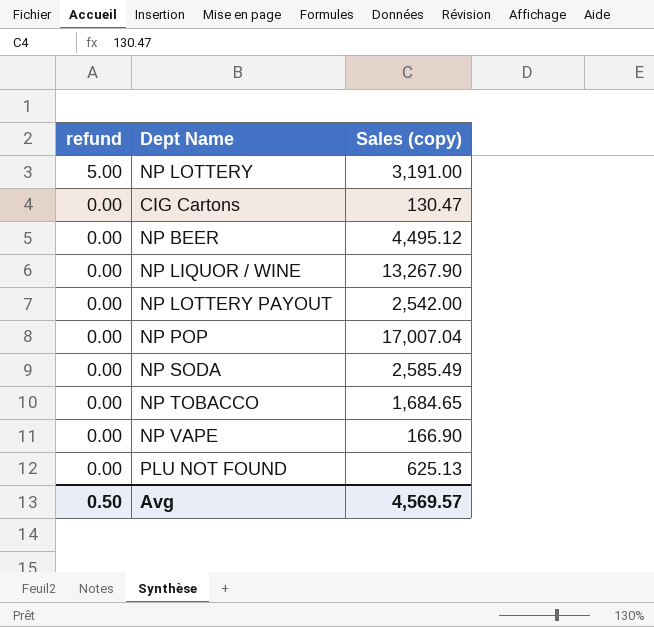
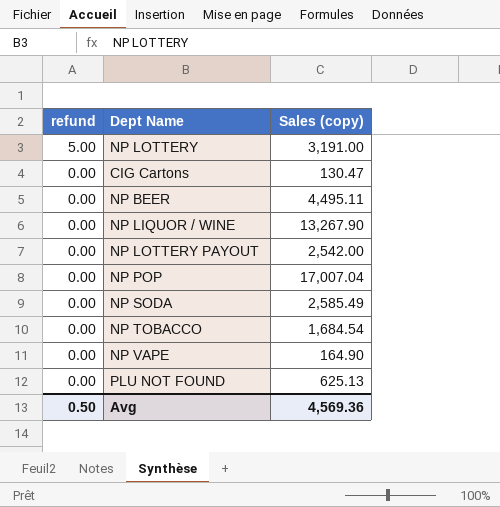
NP BEER | Sales (copy): 4,495.12 -> 4,495.11
NP TOBACCO | Sales (copy): 1,684.65 -> 1,684.54
NP VAPE | Sales (copy): 166.90 -> 164.90
Avg | Sales (copy): 4,569.57 -> 4,569.36

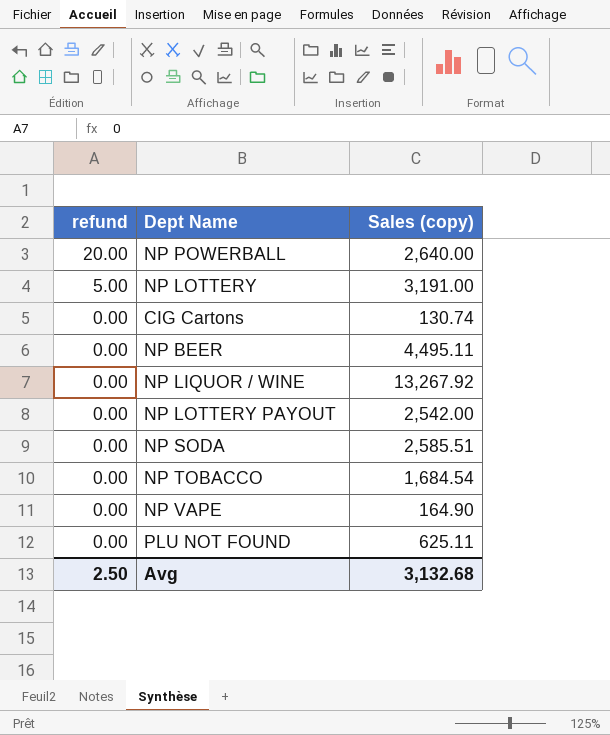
row NP POP: 0.00 | 17,007.04 -> none
row NP POWERBALL: none -> 20.00 | 2,640.00
CIG Cartons | Sales (copy): 130.47 -> 130.74
NP LIQUOR / WINE | Sales (copy): 13,267.90 -> 13,267.92
NP SODA | Sales (copy): 2,585.49 -> 2,585.51
PLU NOT FOUND | Sales (copy): 625.13 -> 625.11
Avg | refund: 0.50 -> 2.50
Avg | Sales (copy): 4,569.36 -> 3,132.68

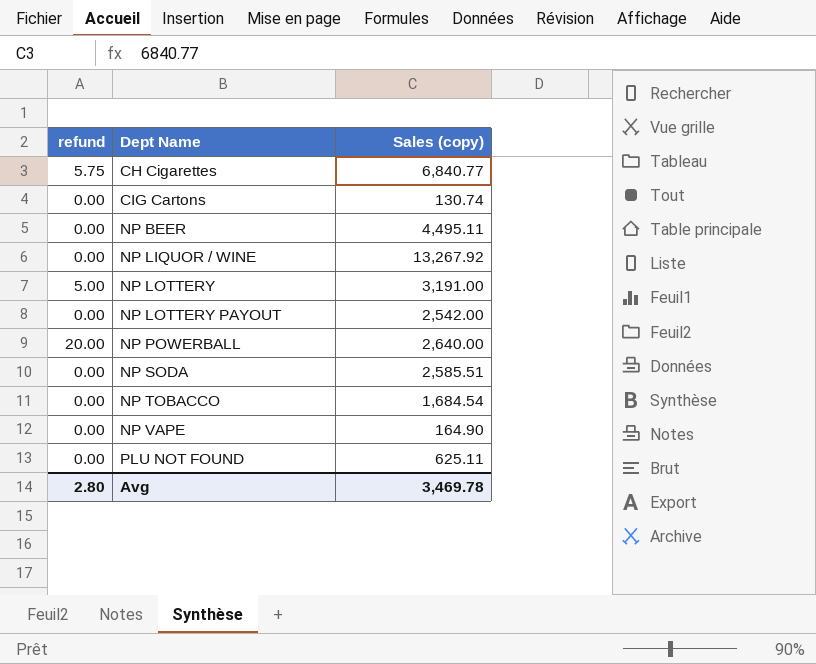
row order: refund descending -> Dept Name ascending
row CH Cigarettes: none -> 5.75 | 6,840.77
Avg | refund: 2.50 -> 2.80
Avg | Sales (copy): 3,132.68 -> 3,469.78

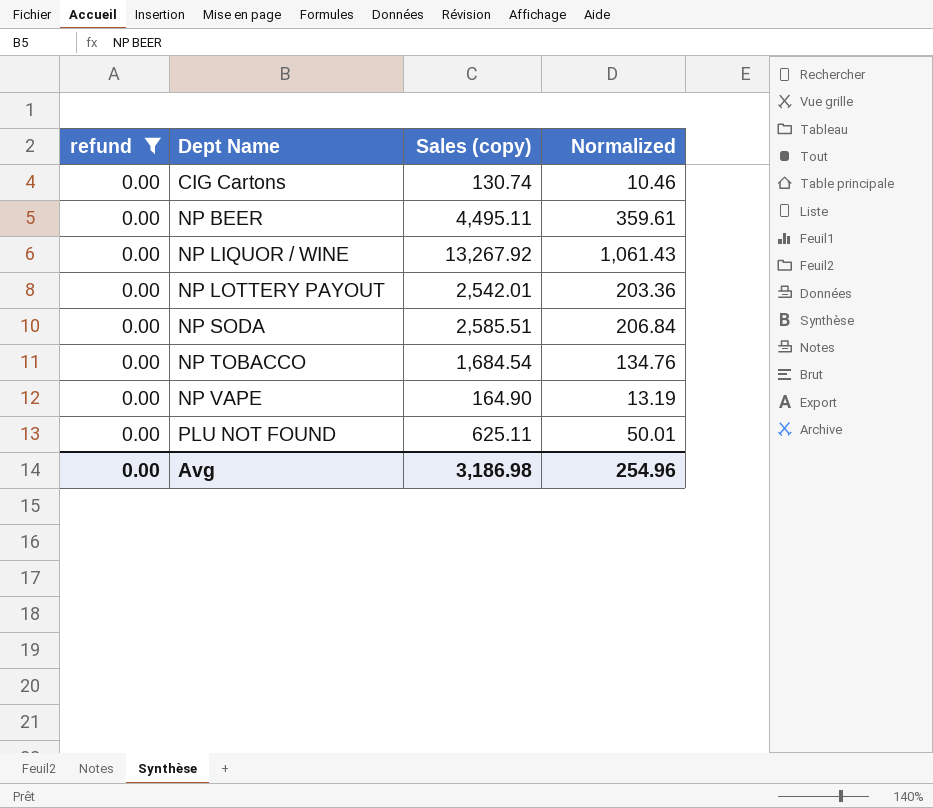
filter: none -> refund = 0.00
column Normalized | formula: none -> [Sales (copy)] * 0.08
NP LOTTERY PAYOUT | Sales (copy): 2,542.00 -> 2,542.01
Avg | refund: 2.80 -> 0.00
Avg | Sales (copy): 3,469.78 -> 3,186.98

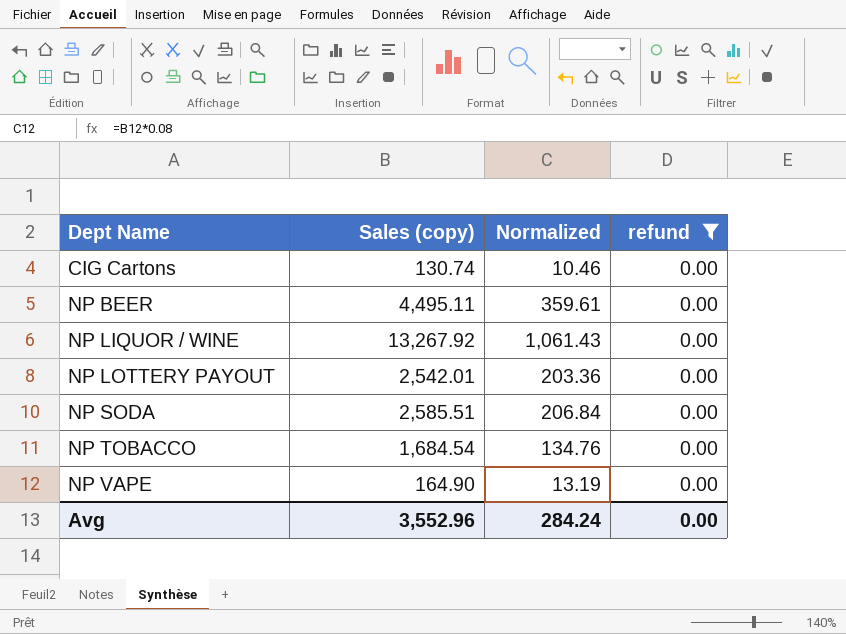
column refund | position: 1 -> 4
row PLU NOT FOUND: 0.00 | 625.11 | 50.01 -> none
Avg | Sales (copy): 3,186.98 -> 3,552.96
Avg | Normalized: 254.96 -> 284.24

